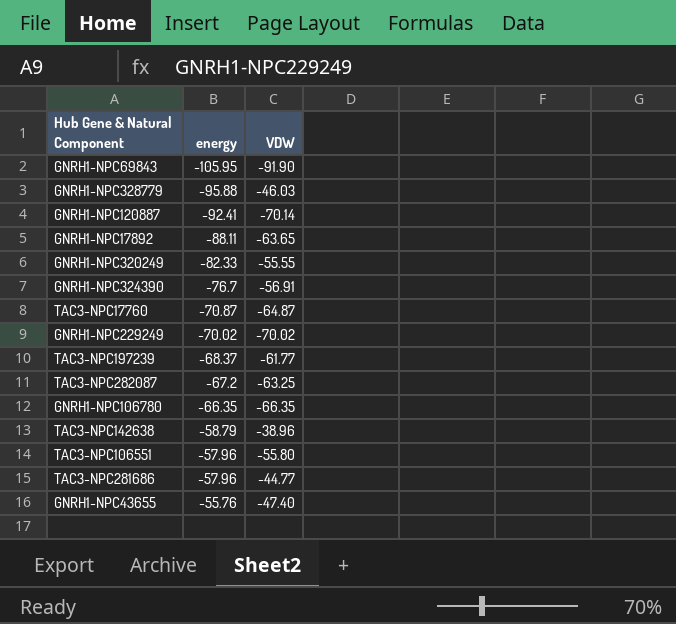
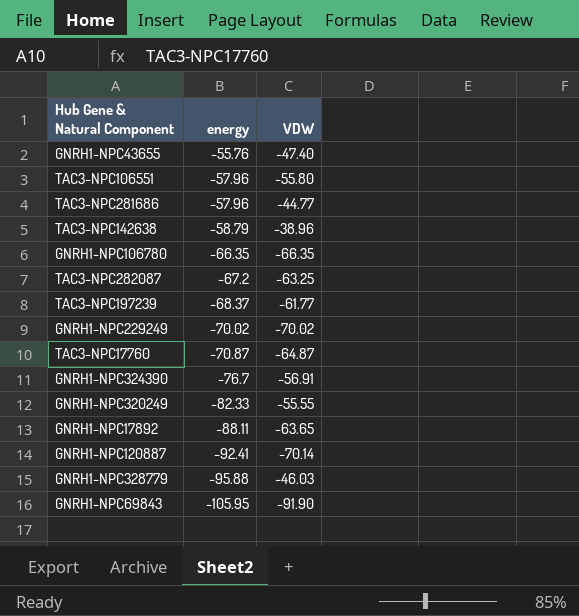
row order: energy ascending -> energy descending

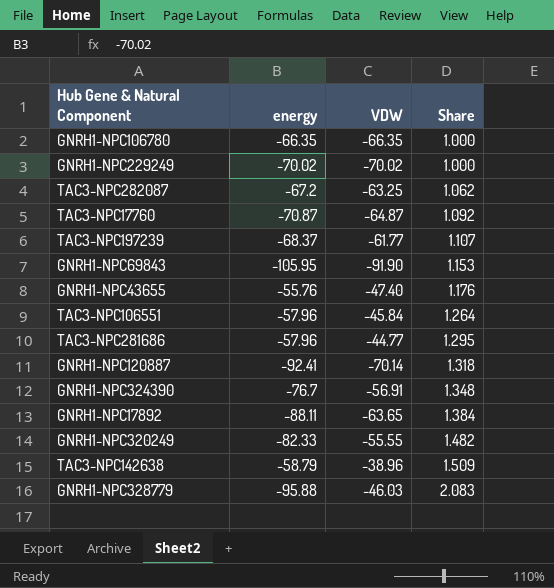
row order: energy descending -> Share ascending
column Share | formula: none -> [energy] / [VDW]
TAC3-NPC106551 | VDW: -55.80 -> -45.84

